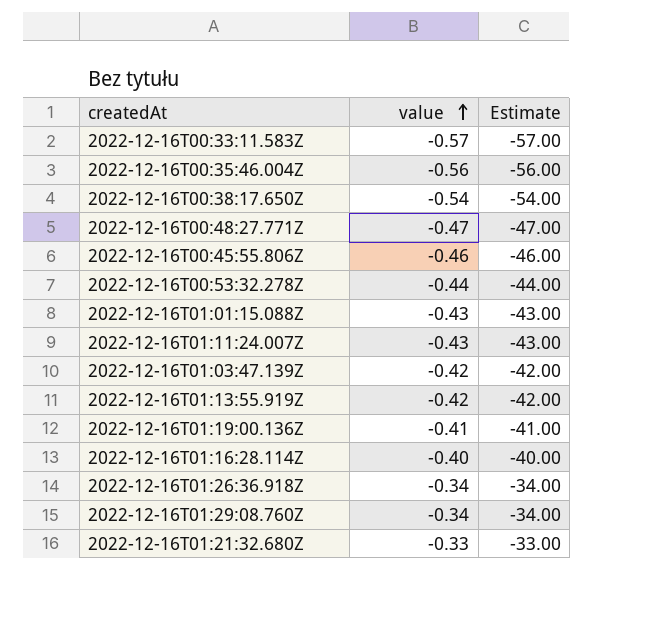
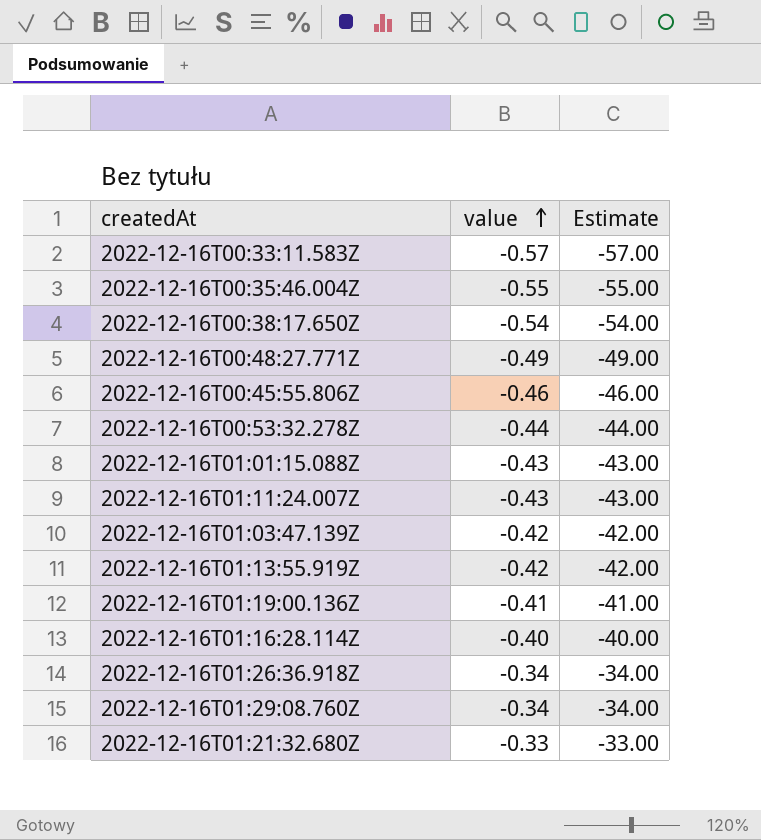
2022-12-16T00:35:46.004Z | value: -0.56 -> -0.55
2022-12-16T00:35:46.004Z | Estimate: -56.00 -> -55.00
2022-12-16T00:48:27.771Z | value: -0.47 -> -0.49
2022-12-16T00:48:27.771Z | Estimate: -47.00 -> -49.00

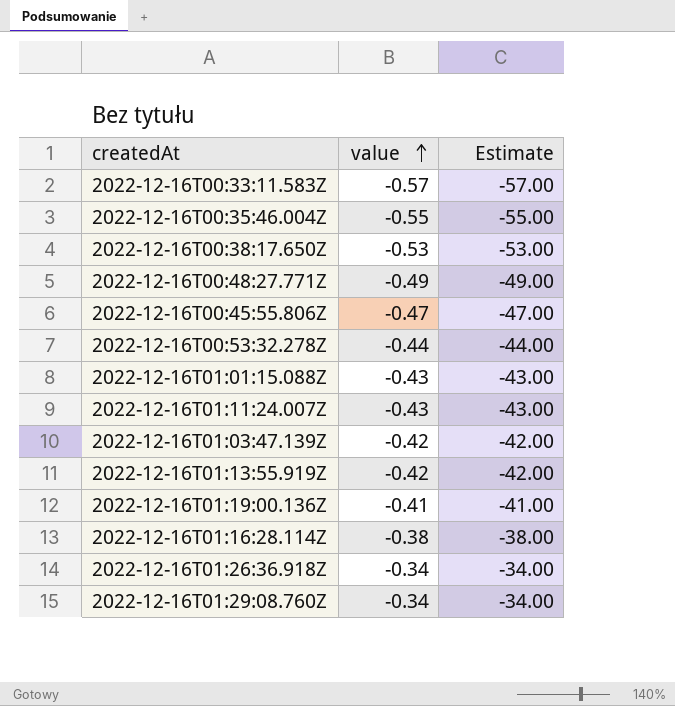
row 2022-12-16T01:21:32.680Z: -0.33 | -33.00 -> none
2022-12-16T00:38:17.650Z | value: -0.54 -> -0.53
2022-12-16T00:38:17.650Z | Estimate: -54.00 -> -53.00
2022-12-16T00:45:55.806Z | value: -0.46 -> -0.47
2022-12-16T00:45:55.806Z | Estimate: -46.00 -> -47.00
2022-12-16T01:16:28.114Z | value: -0.40 -> -0.38
2022-12-16T01:16:28.114Z | Estimate: -40.00 -> -38.00

